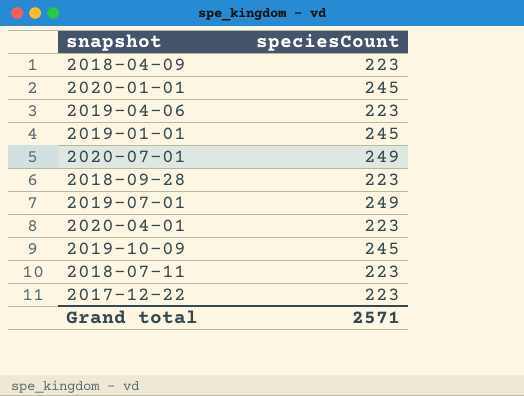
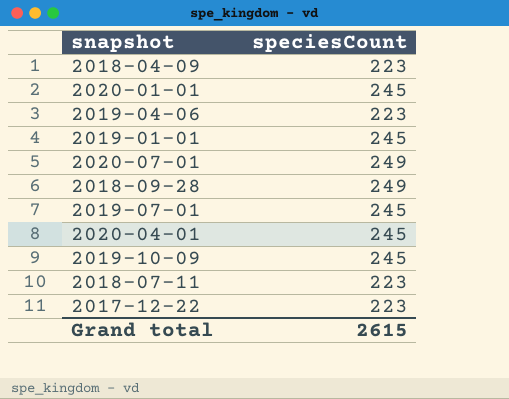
2018-09-28 | speciesCount: 223 -> 249
2019-07-01 | speciesCount: 249 -> 245
2020-04-01 | speciesCount: 223 -> 245
Grand total | speciesCount: 2571 -> 2615

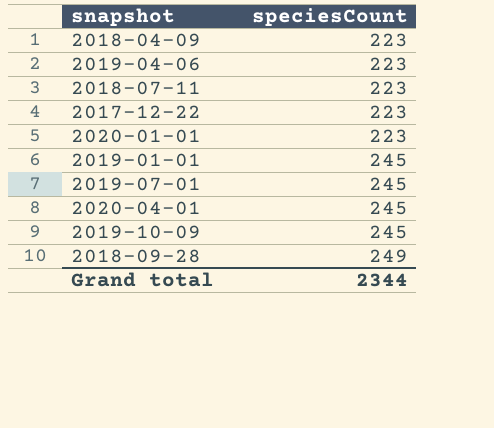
row order: none -> speciesCount ascending
row 2020-07-01: 249 -> none
2020-01-01 | speciesCount: 245 -> 223
Grand total | speciesCount: 2615 -> 2344

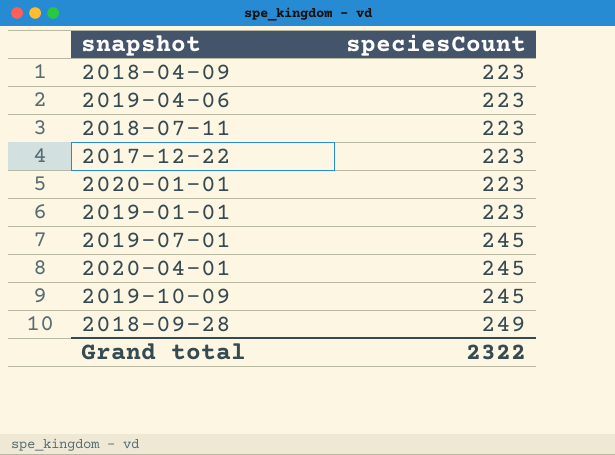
2019-01-01 | speciesCount: 245 -> 223
Grand total | speciesCount: 2344 -> 2322

